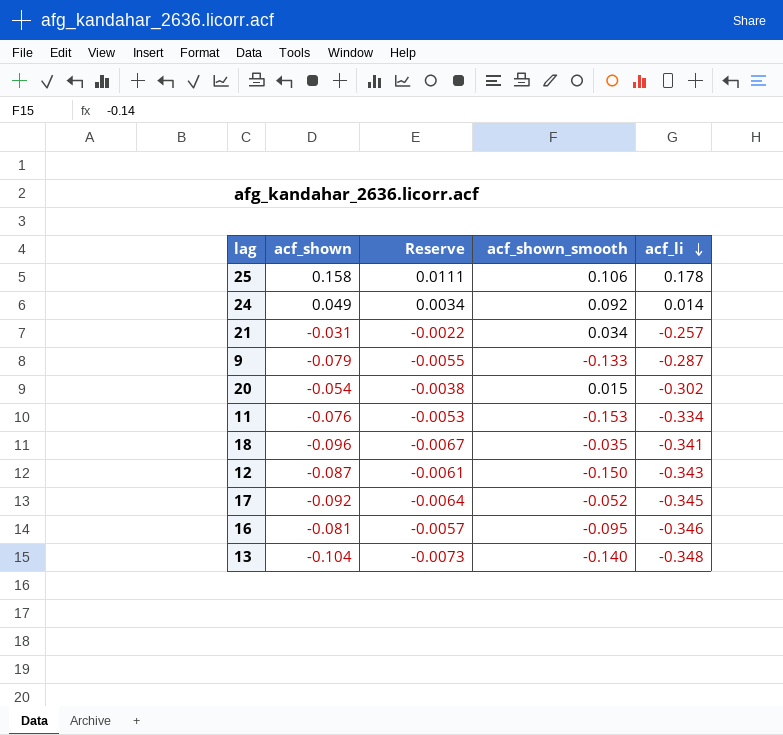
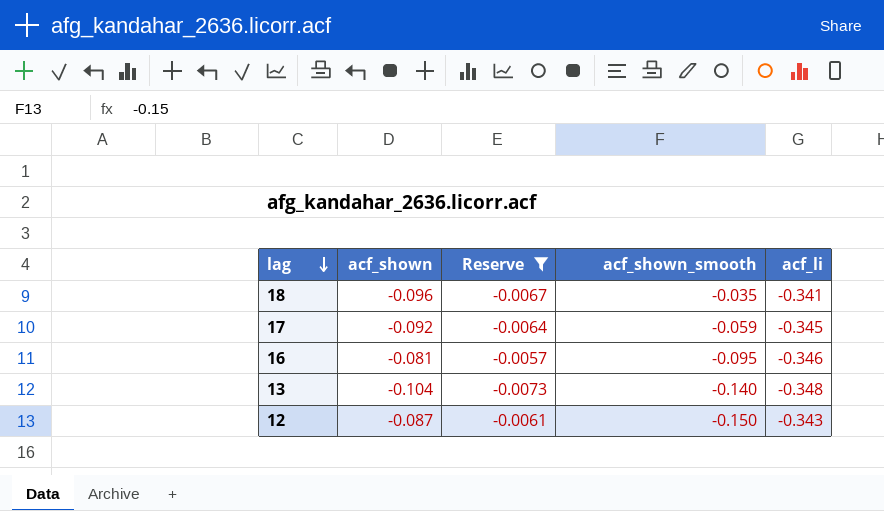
filter: none -> Reserve <= -0.0057
row order: acf_li descending -> lag descending
17 | acf_shown_smooth: -0.052 -> -0.059

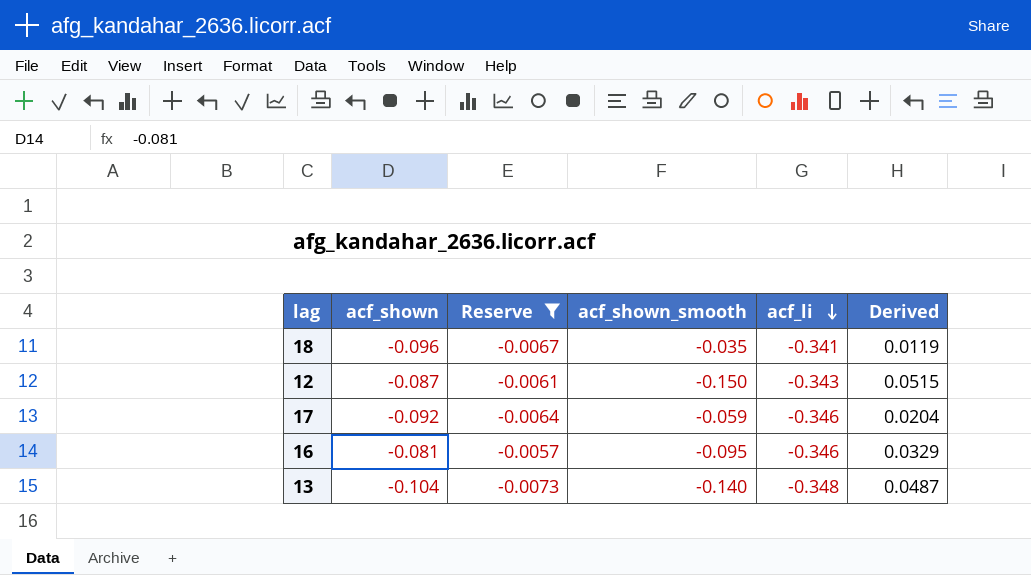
row order: lag descending -> acf_li descending
column Derived | formula: none -> [acf_shown_smooth] * [acf_li]
17 | acf_li: -0.345 -> -0.346

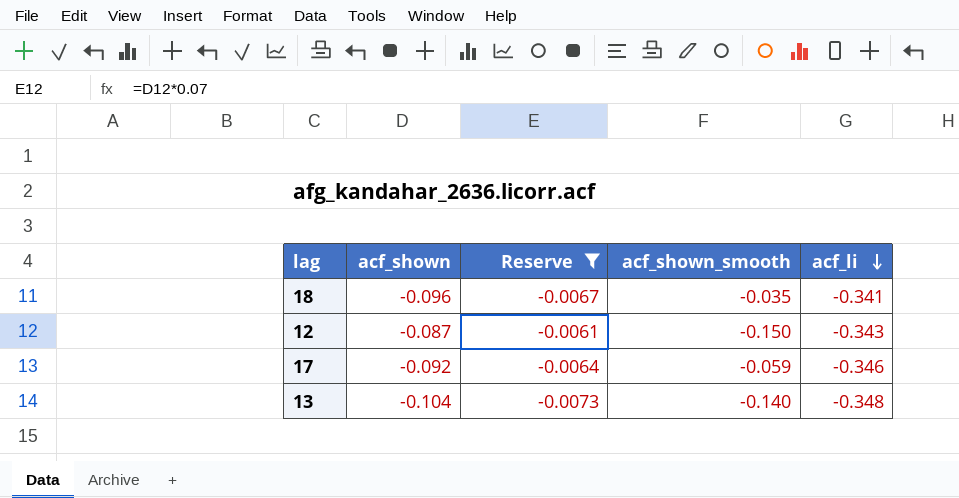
column Derived | formula: [acf_shown_smooth] * [acf_li] -> none
row 16: -0.081 | -0.0057 | -0.095 | -0.346 | 0.0329 -> none

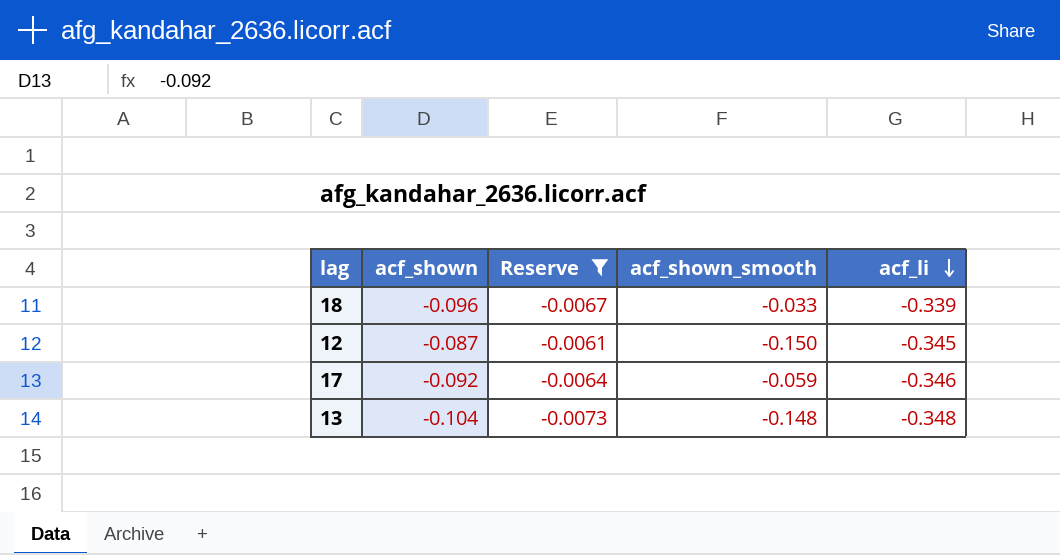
18 | acf_shown_smooth: -0.035 -> -0.033
18 | acf_li: -0.341 -> -0.339
12 | acf_li: -0.343 -> -0.345
13 | acf_shown_smooth: -0.140 -> -0.148

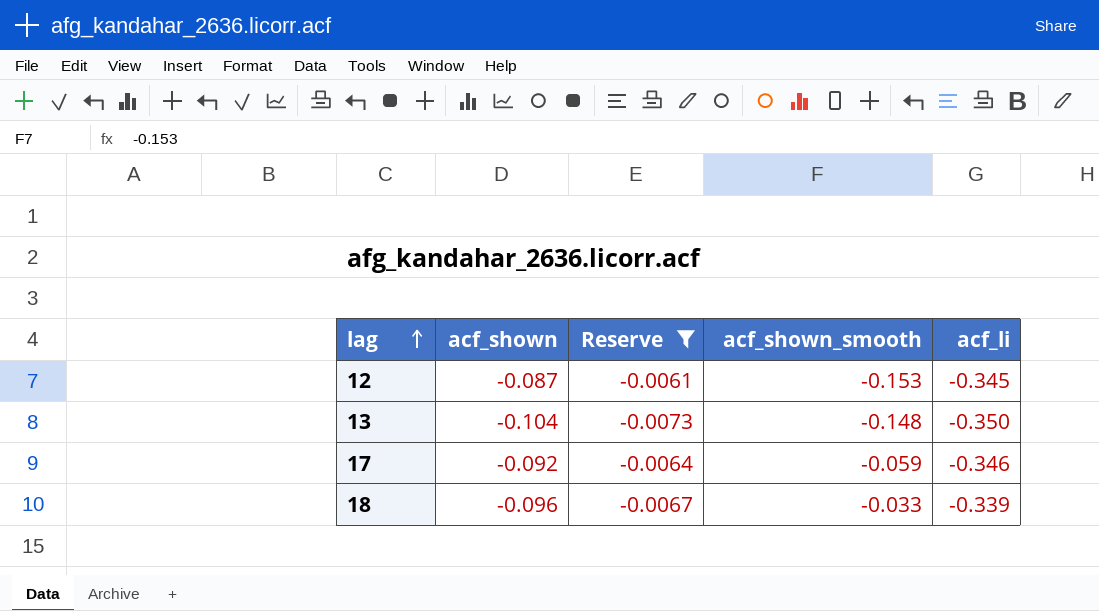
row order: acf_li descending -> lag ascending
12 | acf_shown_smooth: -0.150 -> -0.153
13 | acf_li: -0.348 -> -0.350

